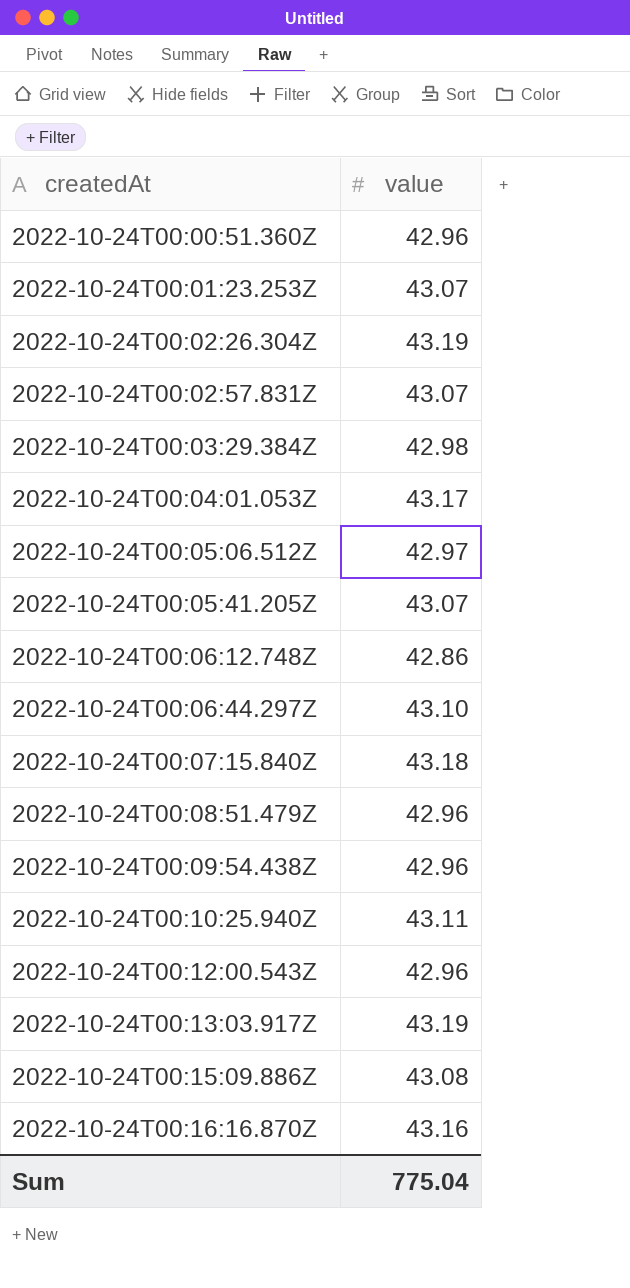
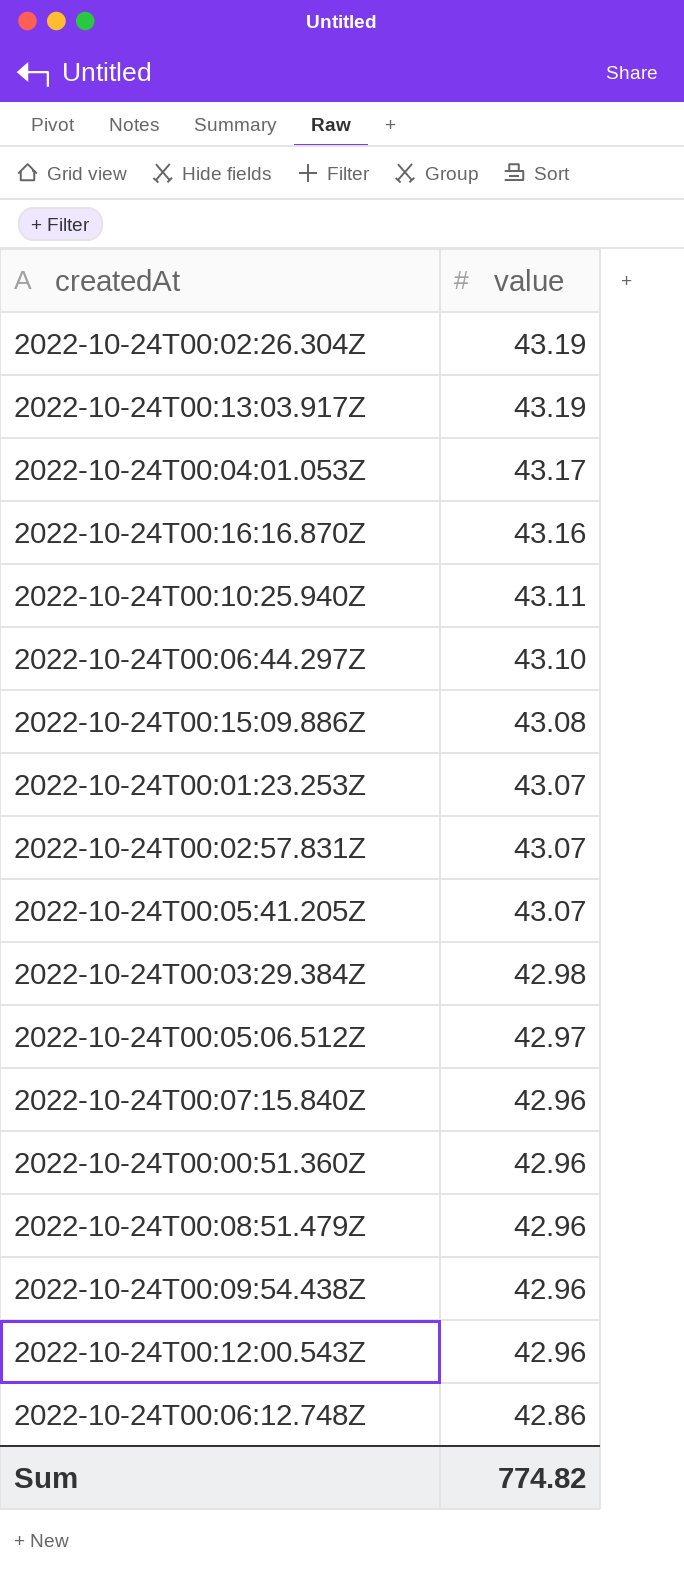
row order: createdAt ascending -> value descending
2022-10-24T00:07:15.840Z | value: 43.18 -> 42.96
Sum | value: 775.04 -> 774.82

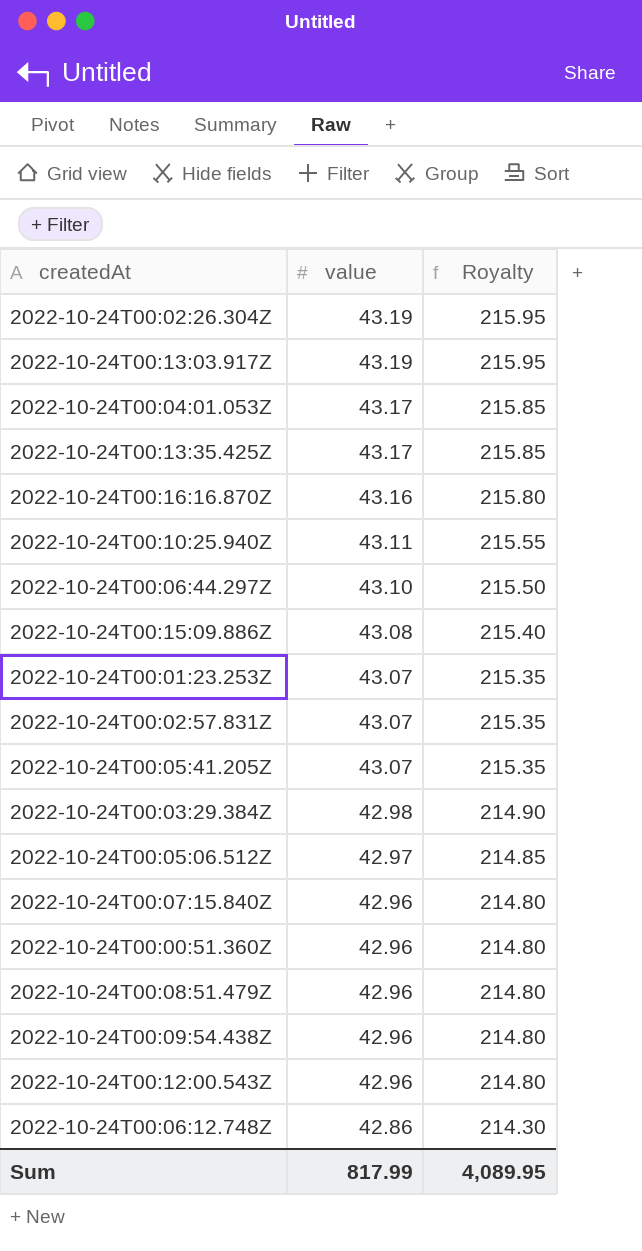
column Royalty | formula: none -> [value] * 5
row 2022-10-24T00:13:35.425Z: none -> 43.17 | 215.85
Sum | value: 774.82 -> 817.99

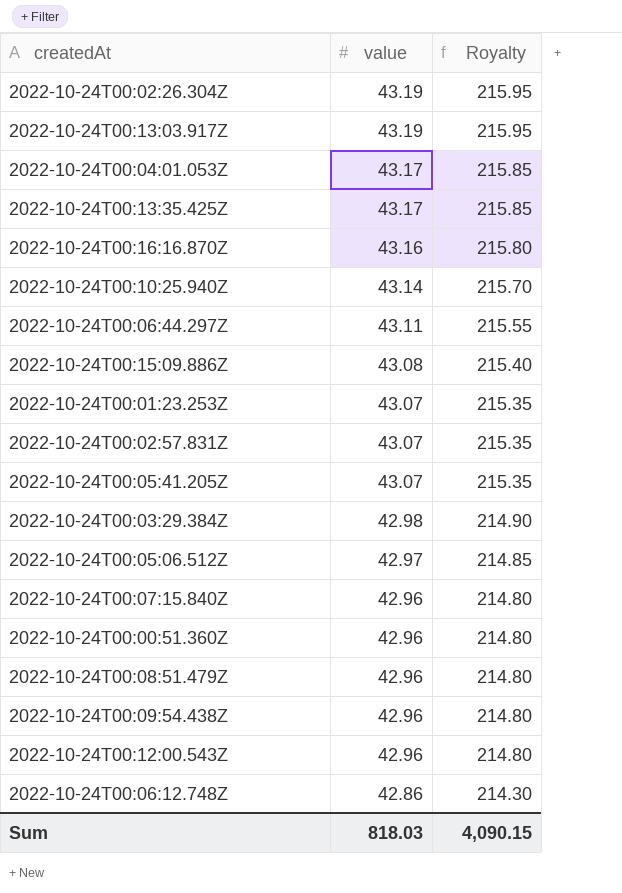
2022-10-24T00:10:25.940Z | value: 43.11 -> 43.14
2022-10-24T00:10:25.940Z | Royalty: 215.55 -> 215.70
2022-10-24T00:06:44.297Z | value: 43.10 -> 43.11
2022-10-24T00:06:44.297Z | Royalty: 215.50 -> 215.55
Sum | value: 817.99 -> 818.03
Sum | Royalty: 4,089.95 -> 4,090.15

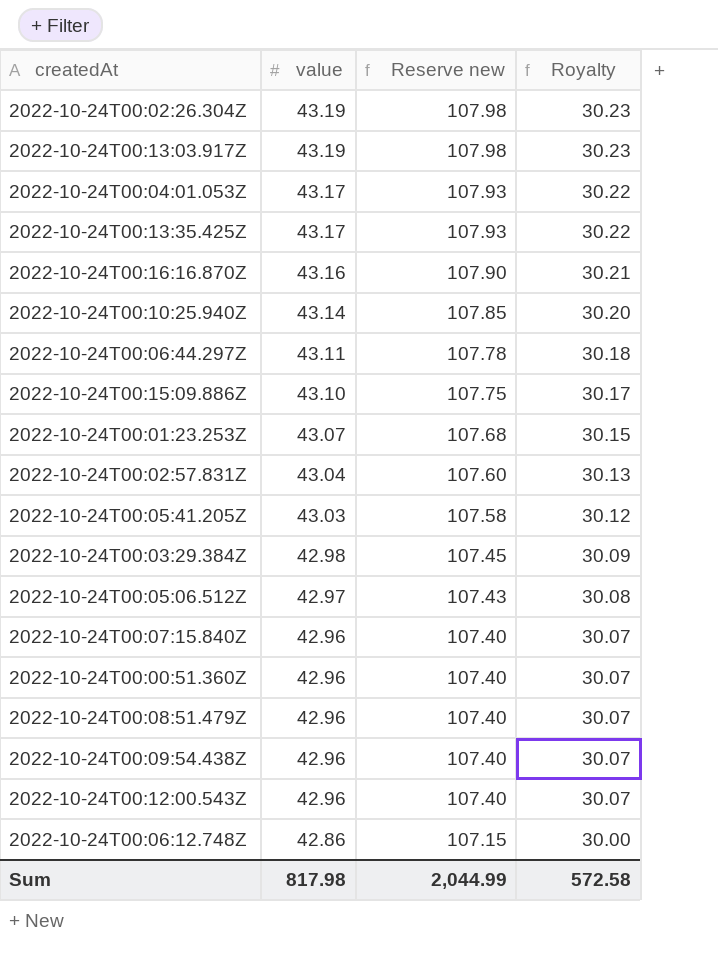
column Reserve new | formula: none -> [value] * 2.5
column Royalty | formula: [value] * 5 -> [value] * 0.7
2022-10-24T00:15:09.886Z | value: 43.08 -> 43.10
2022-10-24T00:02:57.831Z | value: 43.07 -> 43.04
2022-10-24T00:05:41.205Z | value: 43.07 -> 43.03
Sum | value: 818.03 -> 817.98
Sum | Royalty: 4,090.15 -> 572.58

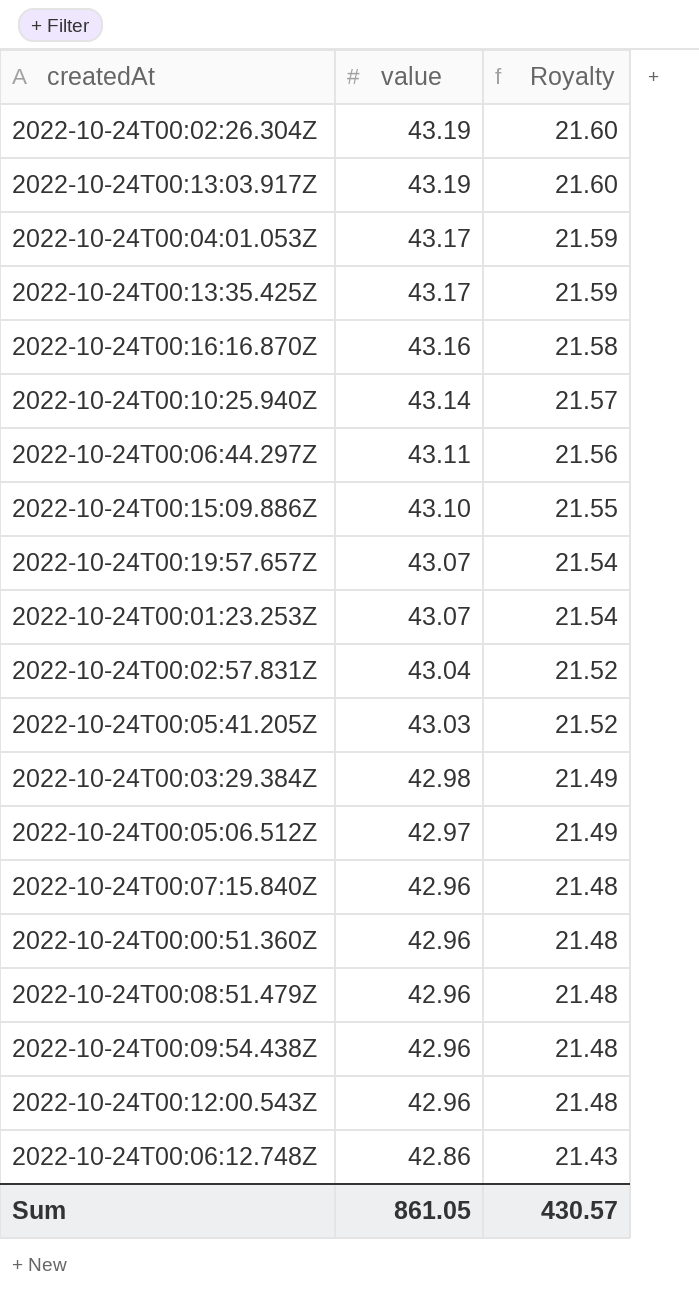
column Reserve new | formula: [value] * 2.5 -> none
column Royalty | formula: [value] * 0.7 -> [value] * 0.5
row 2022-10-24T00:19:57.657Z: none -> 43.07 | 21.54
Sum | value: 817.98 -> 861.05
Sum | Royalty: 572.58 -> 430.57

